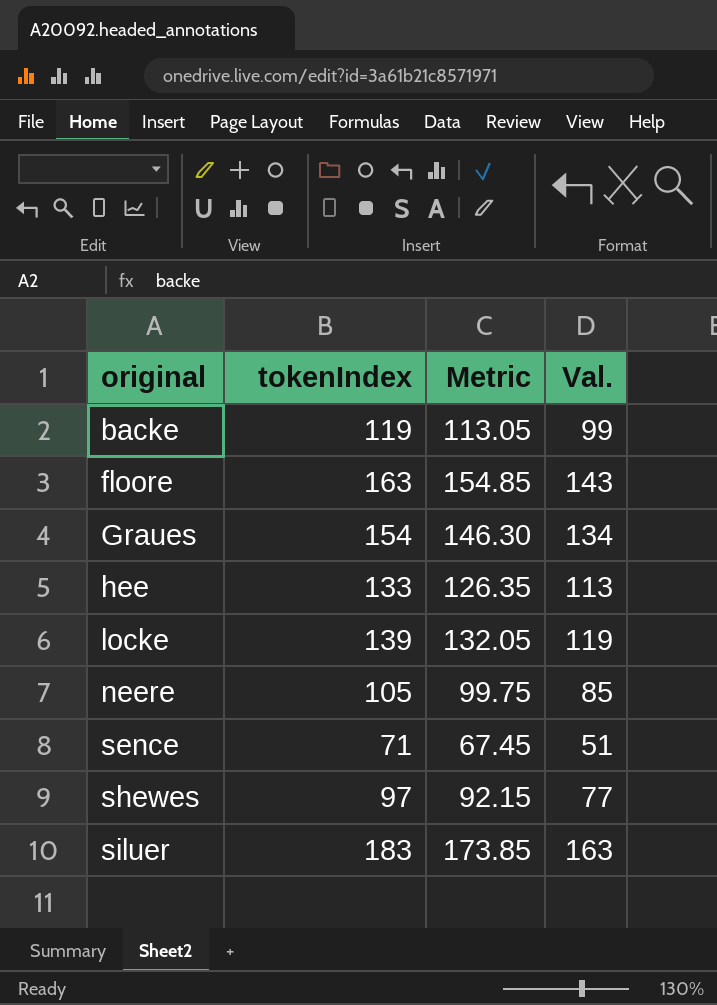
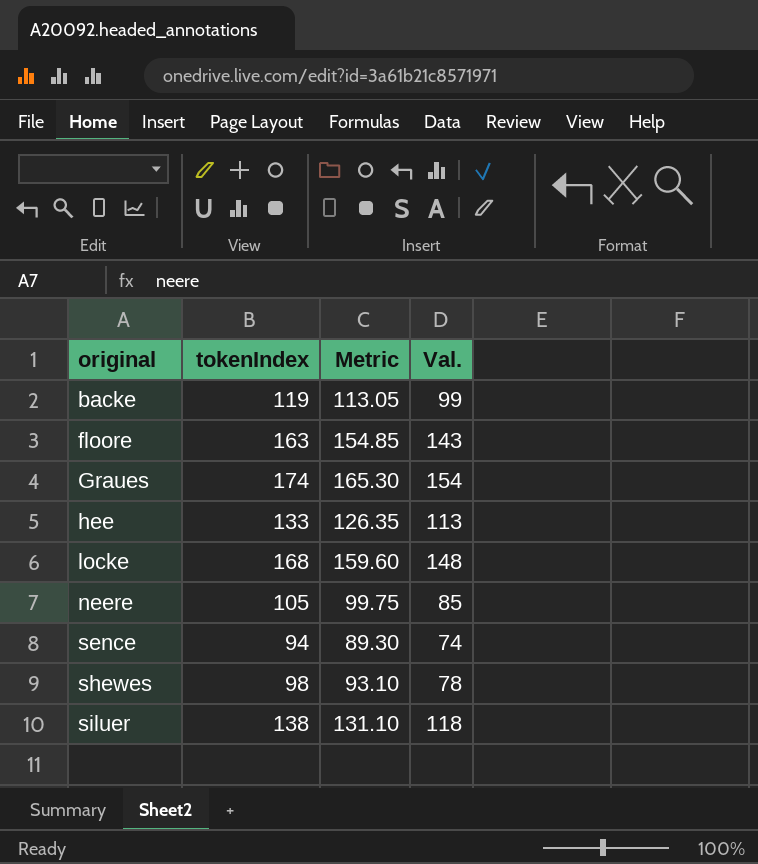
Graues | tokenIndex: 154 -> 174
Graues | Metric: 146.30 -> 165.30
Graues | Val.: 134 -> 154
locke | tokenIndex: 139 -> 168
locke | Metric: 132.05 -> 159.60
locke | Val.: 119 -> 148
sence | tokenIndex: 71 -> 94
sence | Metric: 67.45 -> 89.30
sence | Val.: 51 -> 74
shewes | tokenIndex: 97 -> 98
shewes | Metric: 92.15 -> 93.10
shewes | Val.: 77 -> 78
siluer | tokenIndex: 183 -> 138
siluer | Metric: 173.85 -> 131.10
siluer | Val.: 163 -> 118

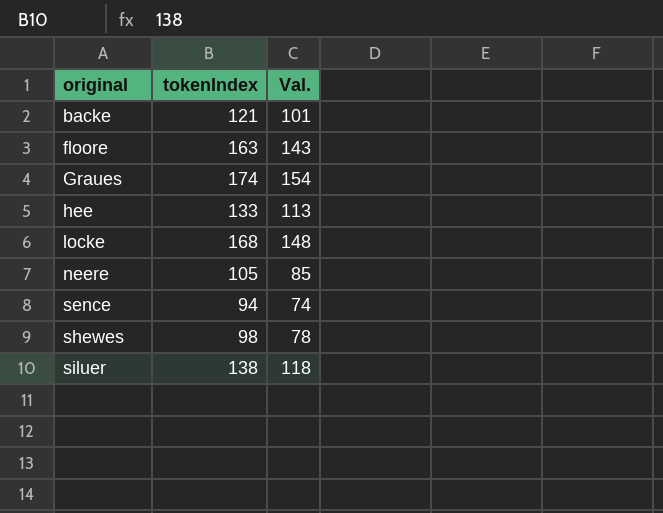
column Metric | formula: [tokenIndex] * 0.95 -> none
backe | tokenIndex: 119 -> 121
backe | Val.: 99 -> 101

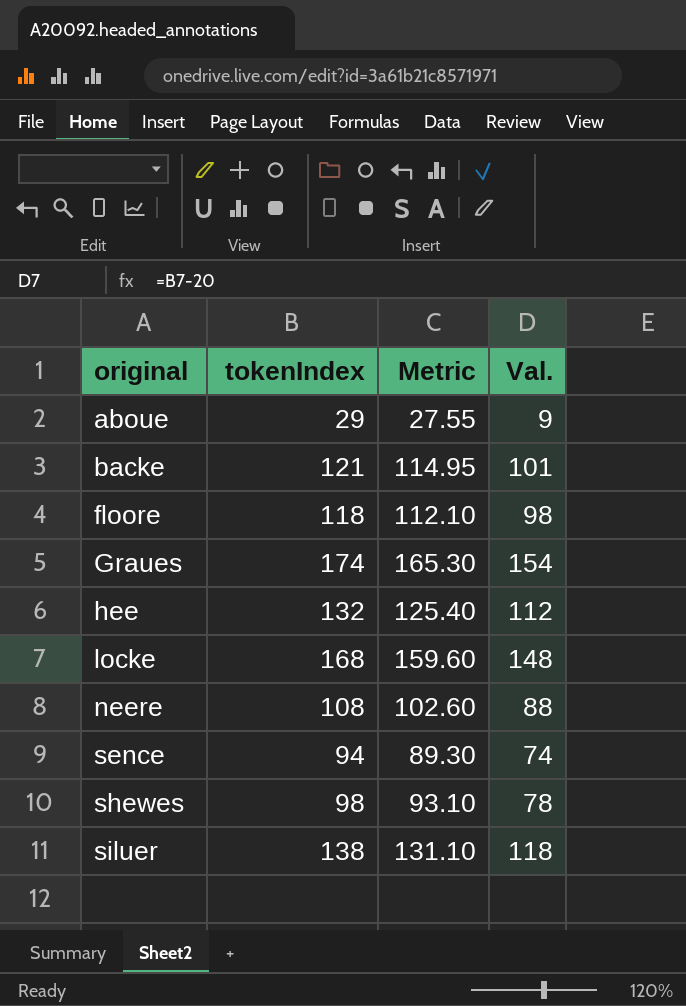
column Metric | formula: none -> [tokenIndex] * 0.95
row aboue: none -> 29 | 27.55 | 9
floore | tokenIndex: 163 -> 118
floore | Val.: 143 -> 98
hee | tokenIndex: 133 -> 132
hee | Val.: 113 -> 112
neere | tokenIndex: 105 -> 108
neere | Val.: 85 -> 88

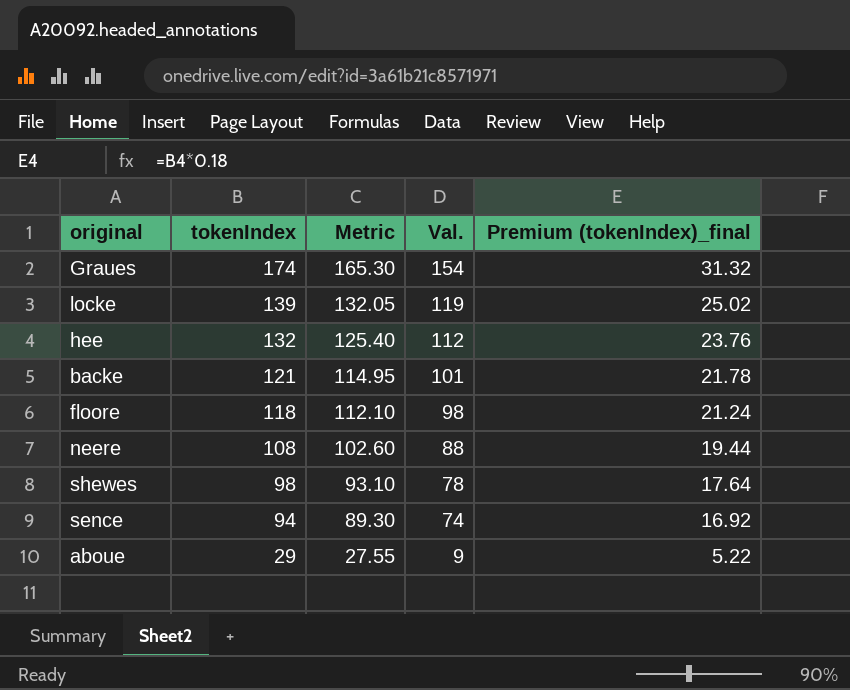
row order: original ascending -> tokenIndex descending
column Premium (tokenIndex)_final | formula: none -> [tokenIndex] * 0.18
row siluer: 138 | 131.10 | 118 -> none
locke | tokenIndex: 168 -> 139
locke | Metric: 159.60 -> 132.05
locke | Val.: 148 -> 119

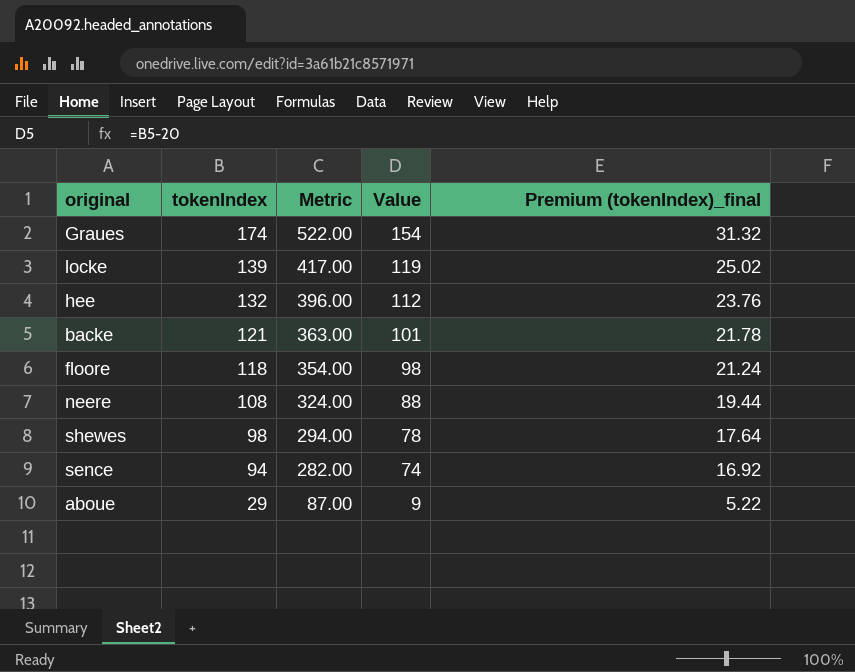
column Metric | formula: [tokenIndex] * 0.95 -> [tokenIndex] * 3
column name: Val. -> Value

